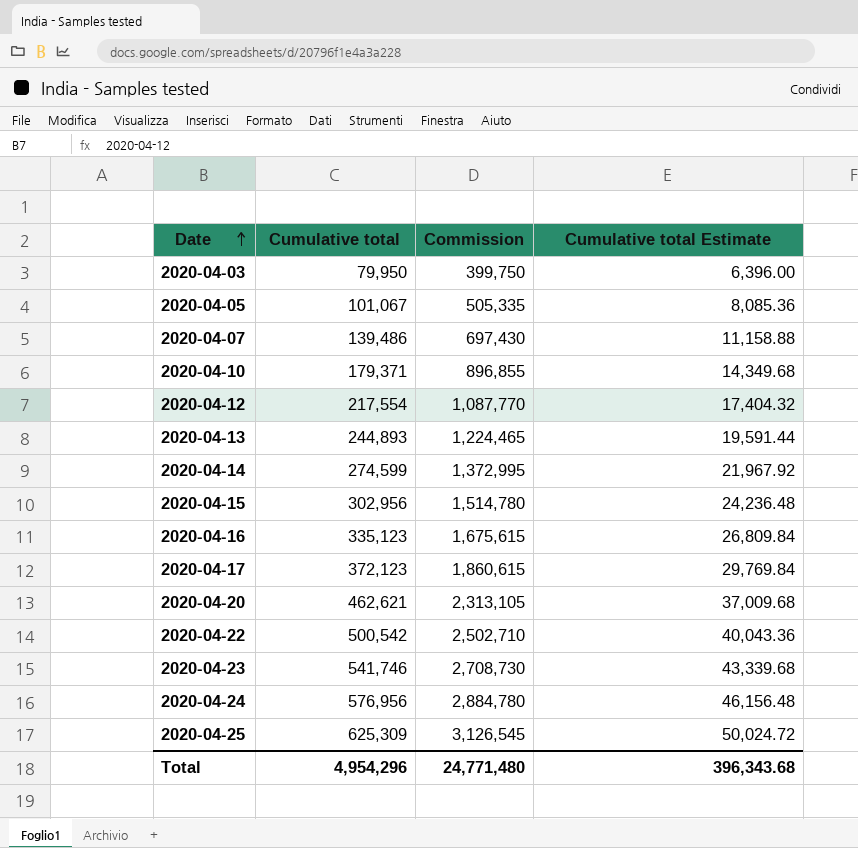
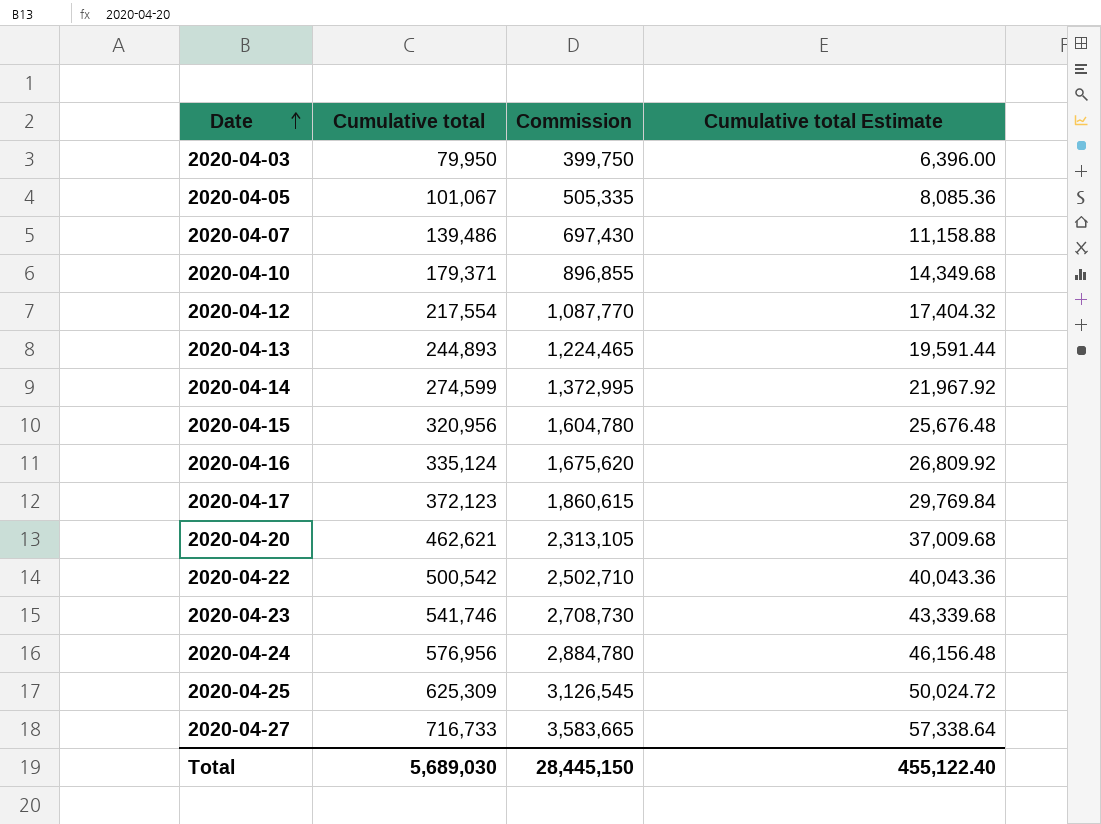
2020-04-15 | Cumulative total: 302,956 -> 320,956
2020-04-15 | Commission: 1,514,780 -> 1,604,780
2020-04-15 | Cumulative total Estimate: 24,236.48 -> 25,676.48
2020-04-16 | Cumulative total: 335,123 -> 335,124
2020-04-16 | Commission: 1,675,615 -> 1,675,620
2020-04-16 | Cumulative total Estimate: 26,809.84 -> 26,809.92
row 2020-04-27: none -> 716,733 | 3,583,665 | 57,338.64
Total | Cumulative total: 4,954,296 -> 5,689,030
Total | Commission: 24,771,480 -> 28,445,150
Total | Cumulative total Estimate: 396,343.68 -> 455,122.40

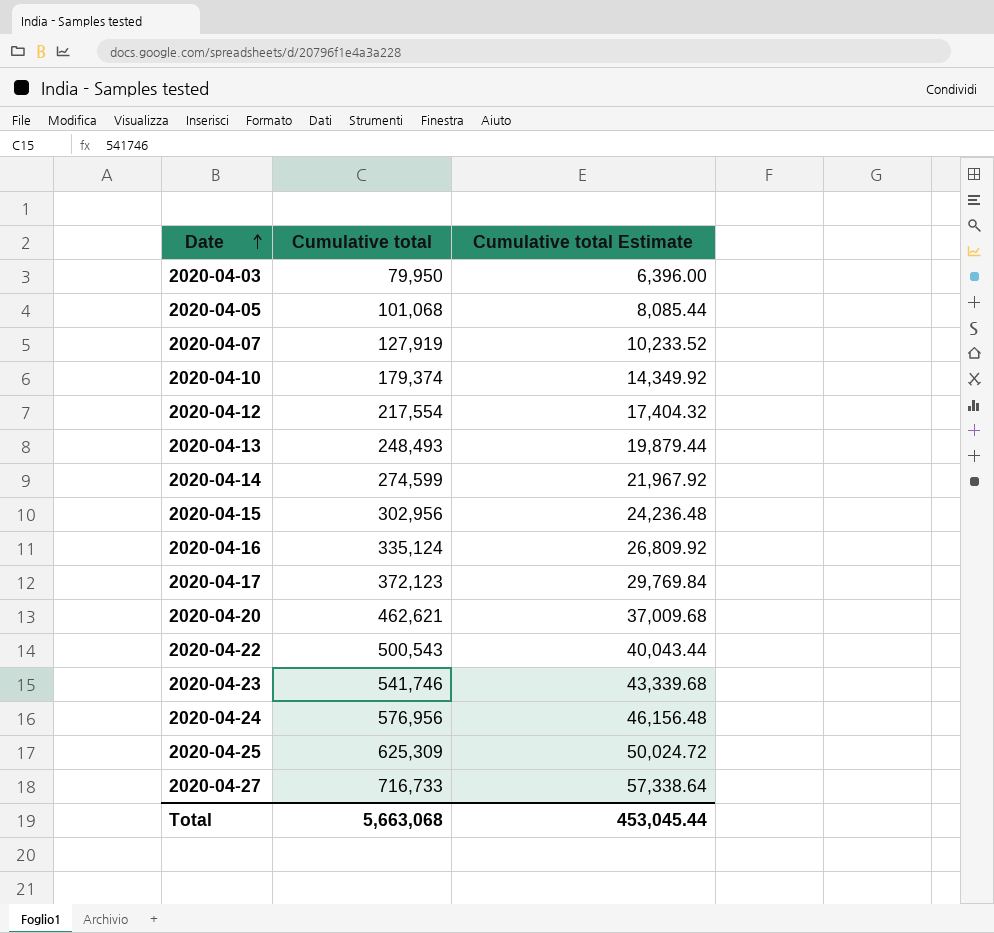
column Commission | formula: [Cumulative total] * 5 -> none
2020-04-05 | Cumulative total: 101,067 -> 101,068
2020-04-05 | Cumulative total Estimate: 8,085.36 -> 8,085.44
2020-04-07 | Cumulative total: 139,486 -> 127,919
2020-04-07 | Cumulative total Estimate: 11,158.88 -> 10,233.52
2020-04-10 | Cumulative total: 179,371 -> 179,374
2020-04-10 | Cumulative total Estimate: 14,349.68 -> 14,349.92
2020-04-13 | Cumulative total: 244,893 -> 248,493
2020-04-13 | Cumulative total Estimate: 19,591.44 -> 19,879.44
2020-04-15 | Cumulative total: 320,956 -> 302,956
2020-04-15 | Cumulative total Estimate: 25,676.48 -> 24,236.48
2020-04-22 | Cumulative total: 500,542 -> 500,543
2020-04-22 | Cumulative total Estimate: 40,043.36 -> 40,043.44
Total | Cumulative total: 5,689,030 -> 5,663,068
Total | Cumulative total Estimate: 455,122.40 -> 453,045.44

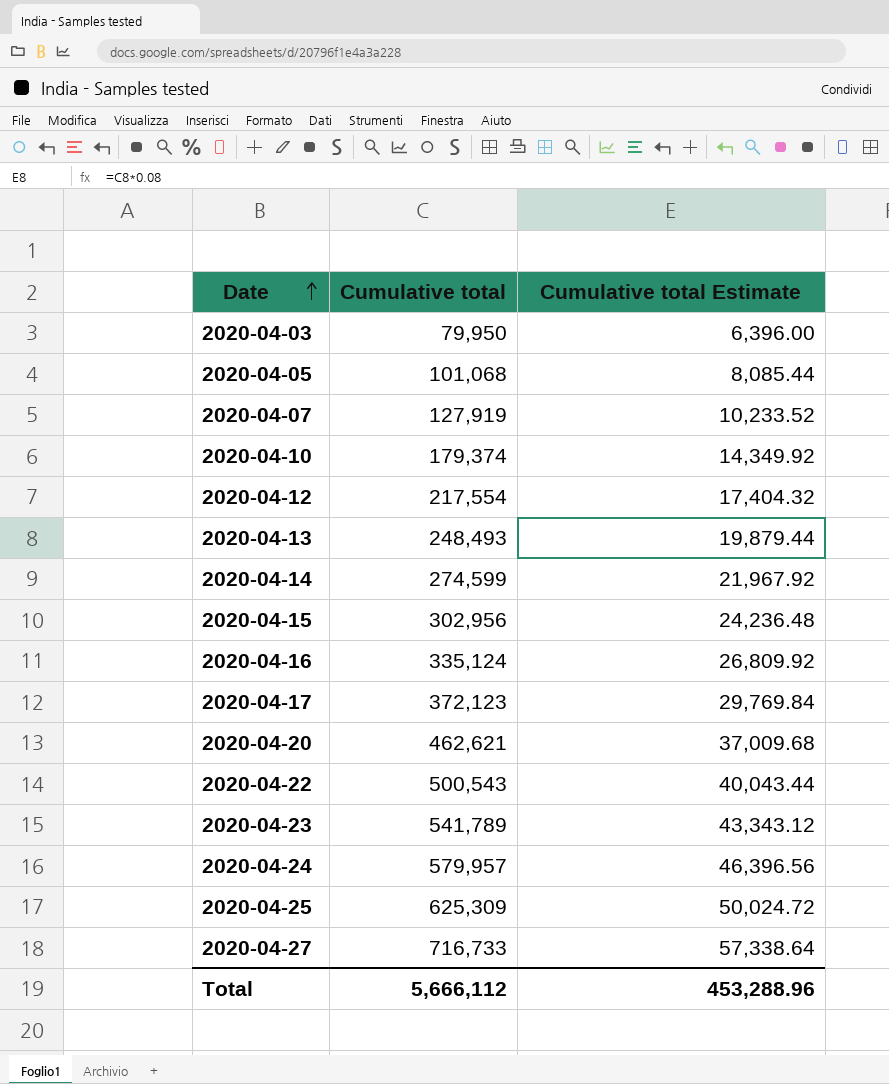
2020-04-23 | Cumulative total: 541,746 -> 541,789
2020-04-23 | Cumulative total Estimate: 43,339.68 -> 43,343.12
2020-04-24 | Cumulative total: 576,956 -> 579,957
2020-04-24 | Cumulative total Estimate: 46,156.48 -> 46,396.56
Total | Cumulative total: 5,663,068 -> 5,666,112
Total | Cumulative total Estimate: 453,045.44 -> 453,288.96

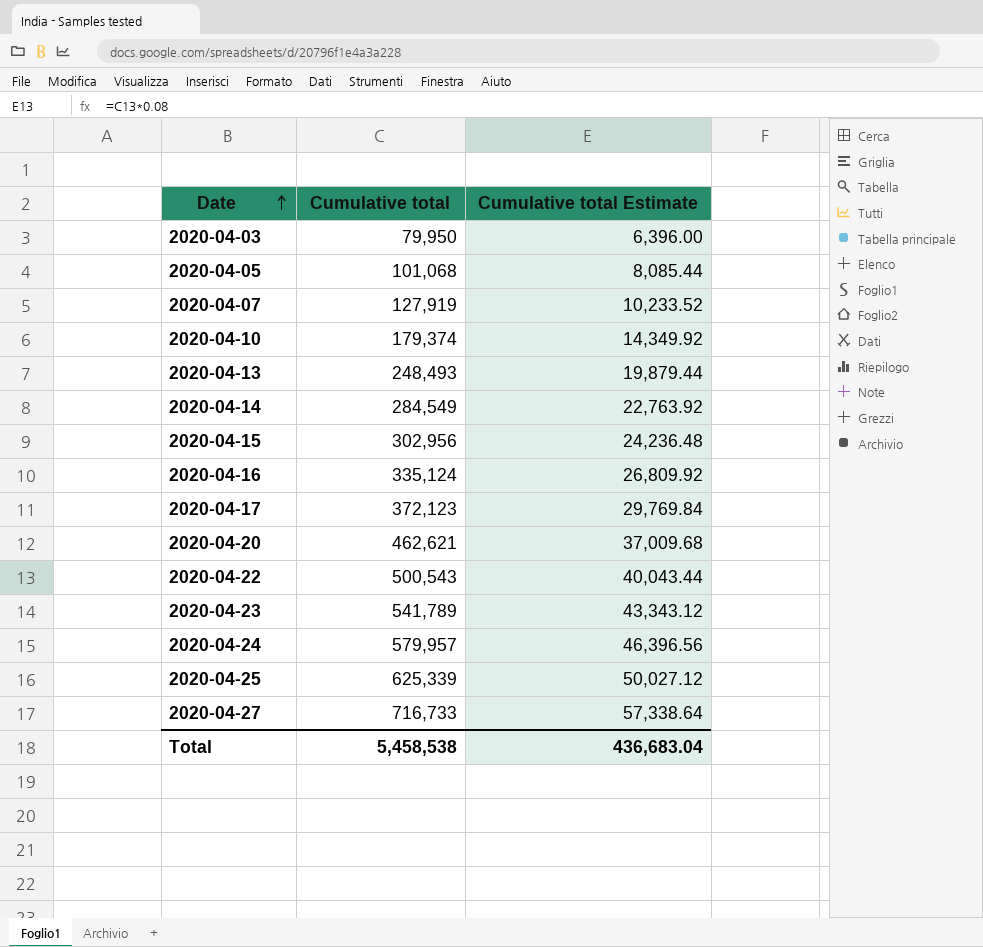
row 2020-04-12: 217,554 | 17,404.32 -> none
2020-04-14 | Cumulative total: 274,599 -> 284,549
2020-04-14 | Cumulative total Estimate: 21,967.92 -> 22,763.92
2020-04-25 | Cumulative total: 625,309 -> 625,339
2020-04-25 | Cumulative total Estimate: 50,024.72 -> 50,027.12
Total | Cumulative total: 5,666,112 -> 5,458,538
Total | Cumulative total Estimate: 453,288.96 -> 436,683.04

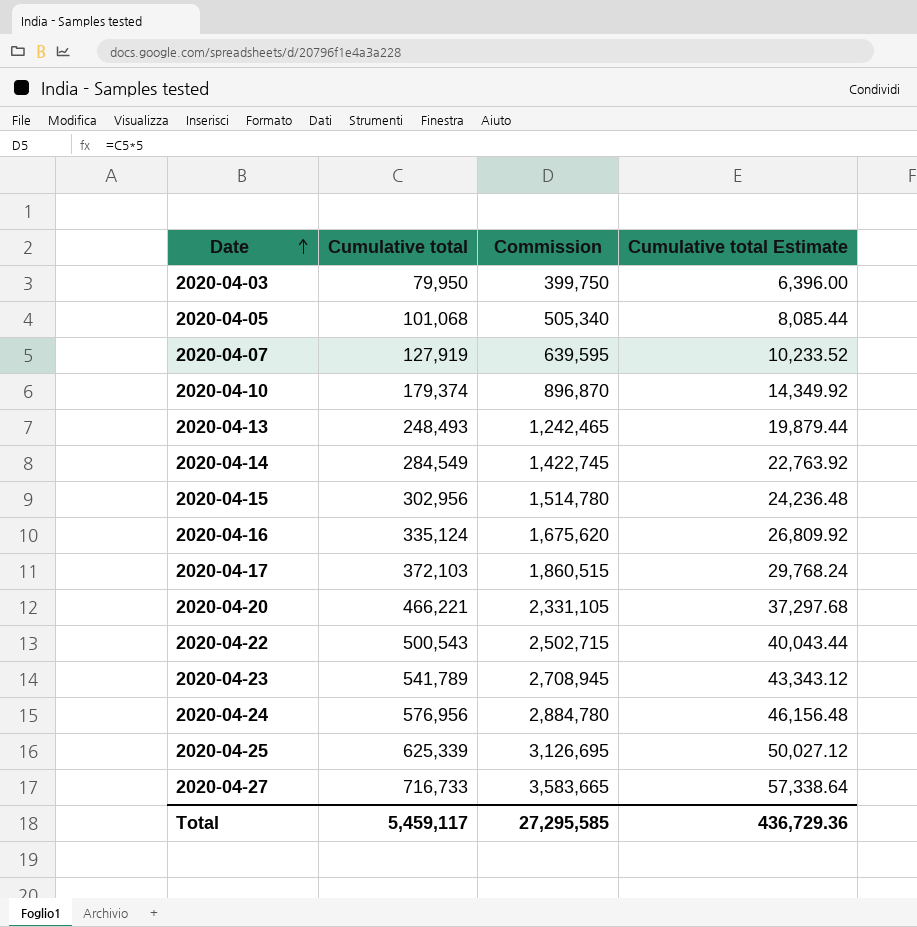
column Commission | formula: none -> [Cumulative total] * 5
2020-04-17 | Cumulative total: 372,123 -> 372,103
2020-04-17 | Cumulative total Estimate: 29,769.84 -> 29,768.24
2020-04-20 | Cumulative total: 462,621 -> 466,221
2020-04-20 | Cumulative total Estimate: 37,009.68 -> 37,297.68
2020-04-24 | Cumulative total: 579,957 -> 576,956
2020-04-24 | Cumulative total Estimate: 46,396.56 -> 46,156.48
Total | Cumulative total: 5,458,538 -> 5,459,117
Total | Cumulative total Estimate: 436,683.04 -> 436,729.36

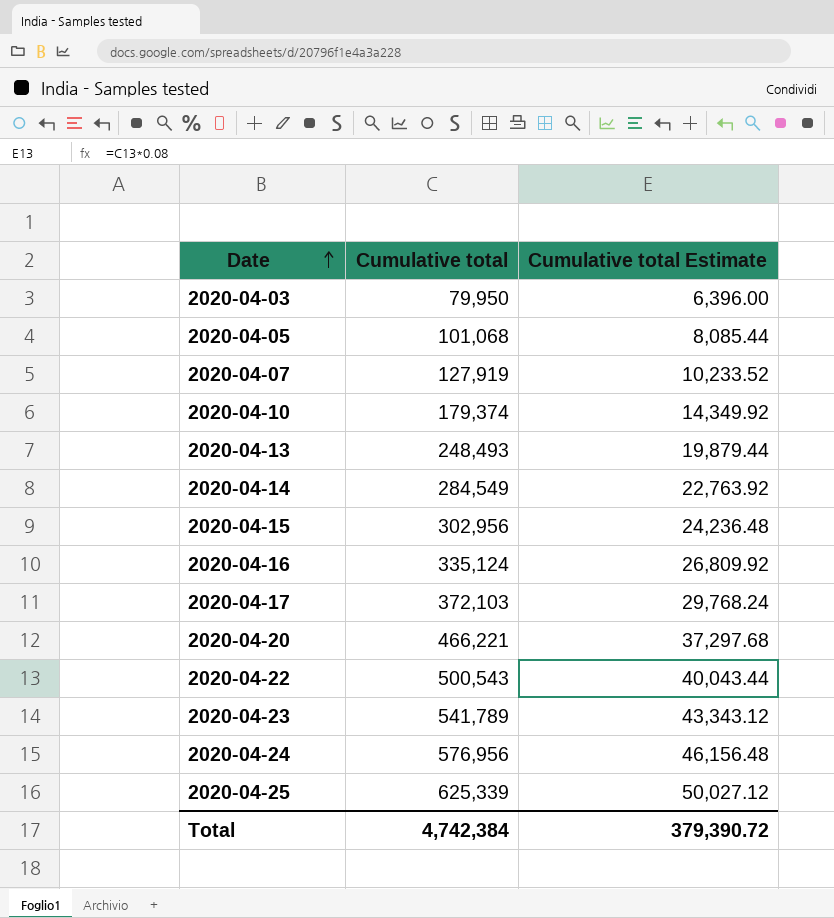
column Commission | formula: [Cumulative total] * 5 -> none
row 2020-04-27: 716,733 | 3,583,665 | 57,338.64 -> none
Total | Cumulative total: 5,459,117 -> 4,742,384
Total | Cumulative total Estimate: 436,729.36 -> 379,390.72

